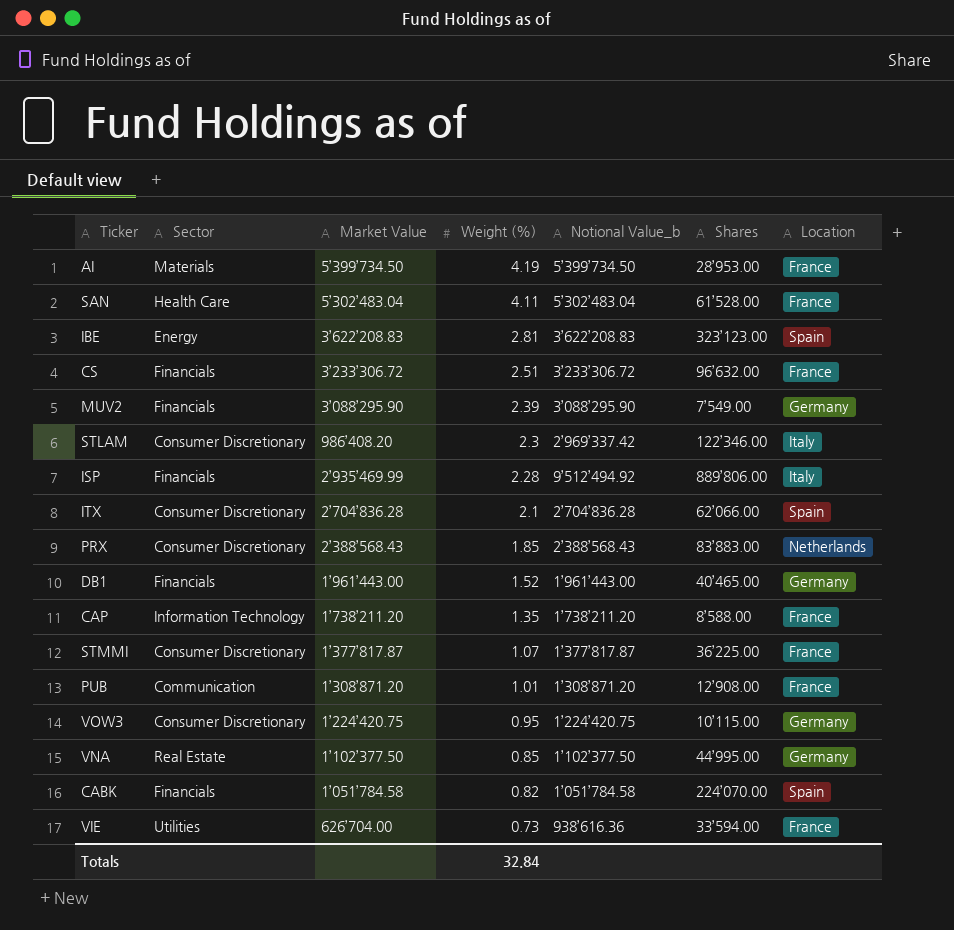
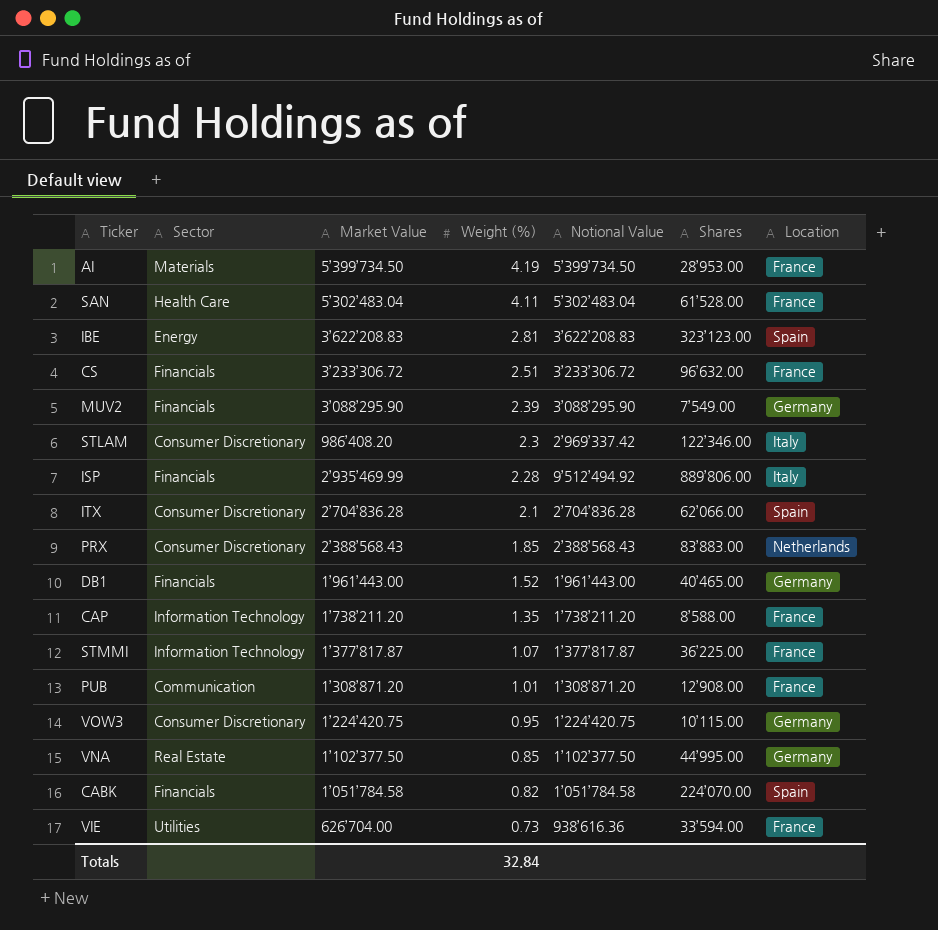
column name: Notional Value_b -> Notional Value
STMMI | Sector: Consumer Discretionary -> Information Technology

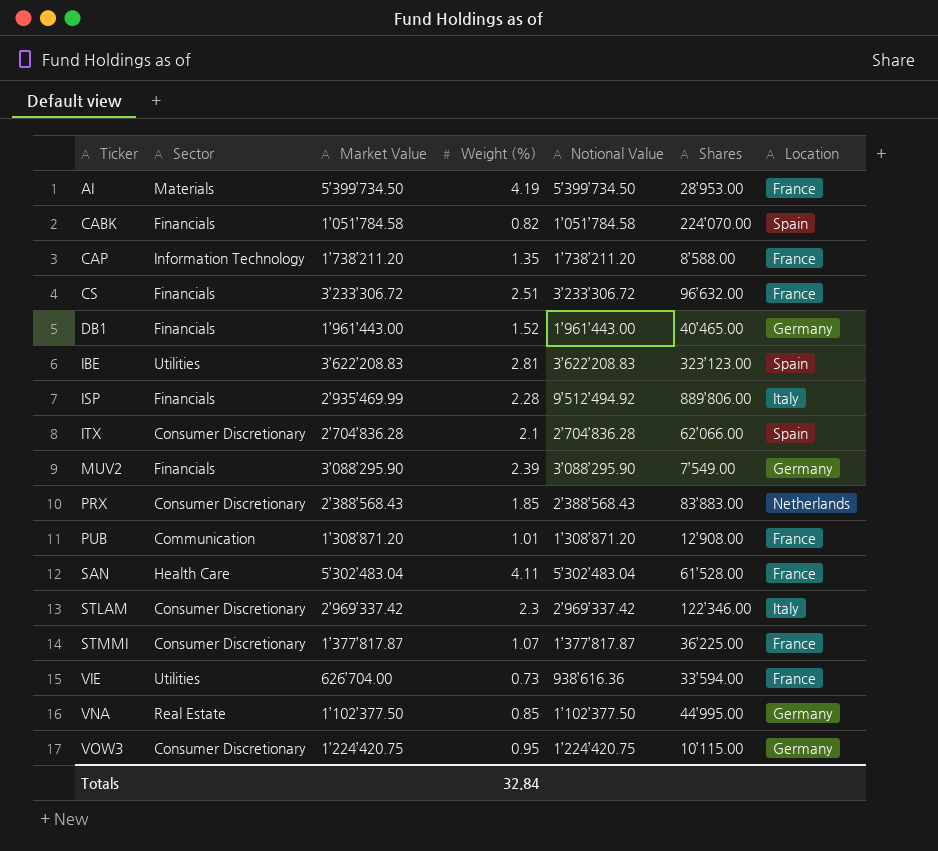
row order: Weight (%) descending -> Ticker ascending
IBE | Sector: Energy -> Utilities
STLAM | Market Value: 986’408.20 -> 2’969’337.42
STMMI | Sector: Information Technology -> Consumer Discretionary

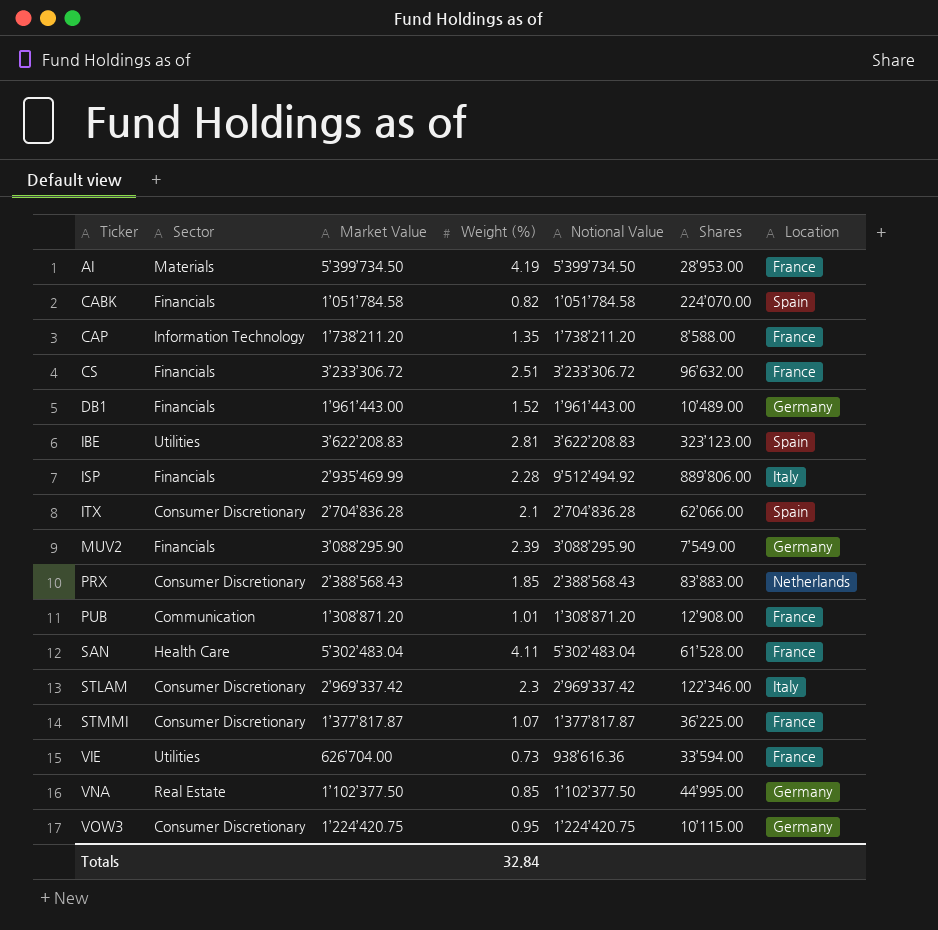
DB1 | Shares: 40’465.00 -> 10’489.00

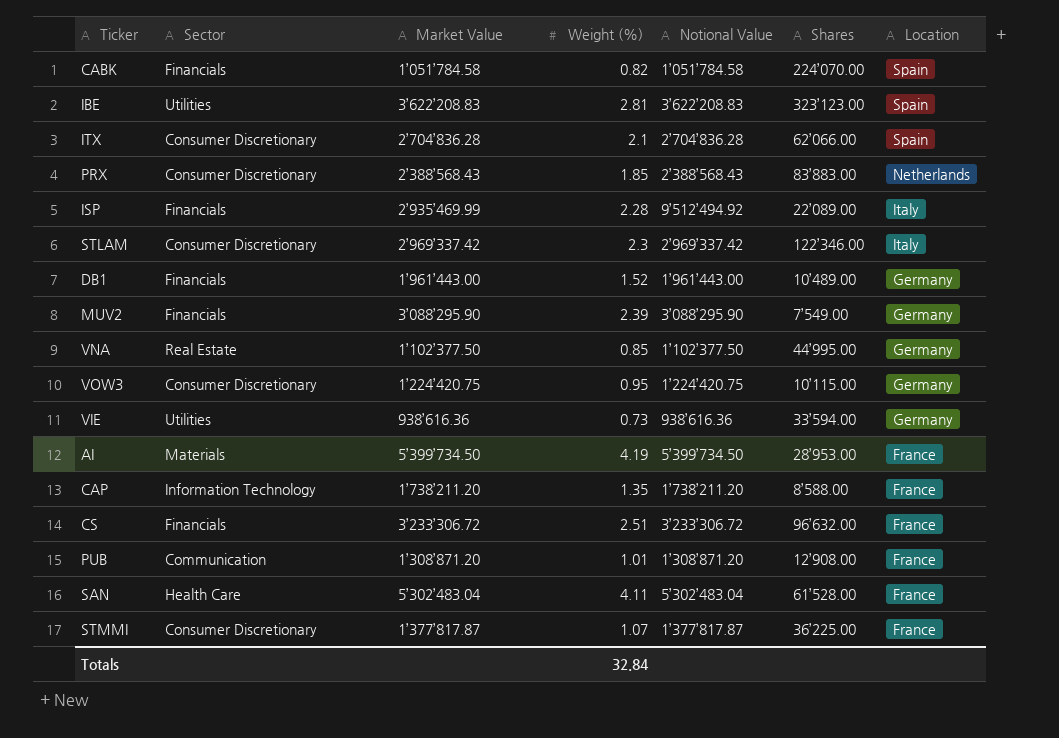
row order: Ticker ascending -> Location descending
ISP | Shares: 889’806.00 -> 22’089.00
VIE | Market Value: 626’704.00 -> 938’616.36
VIE | Location: France -> Germany

